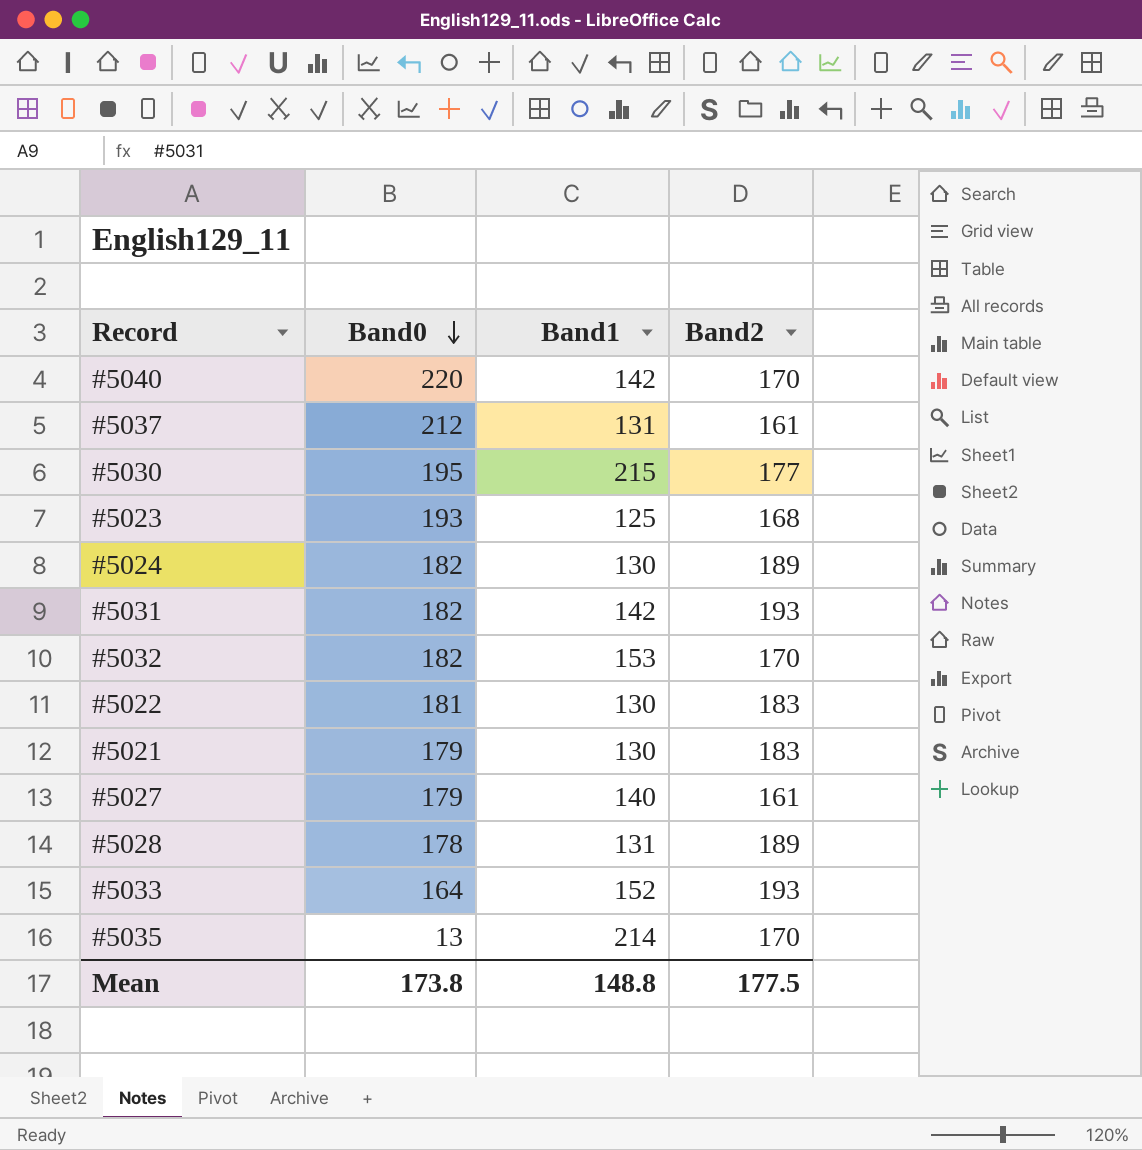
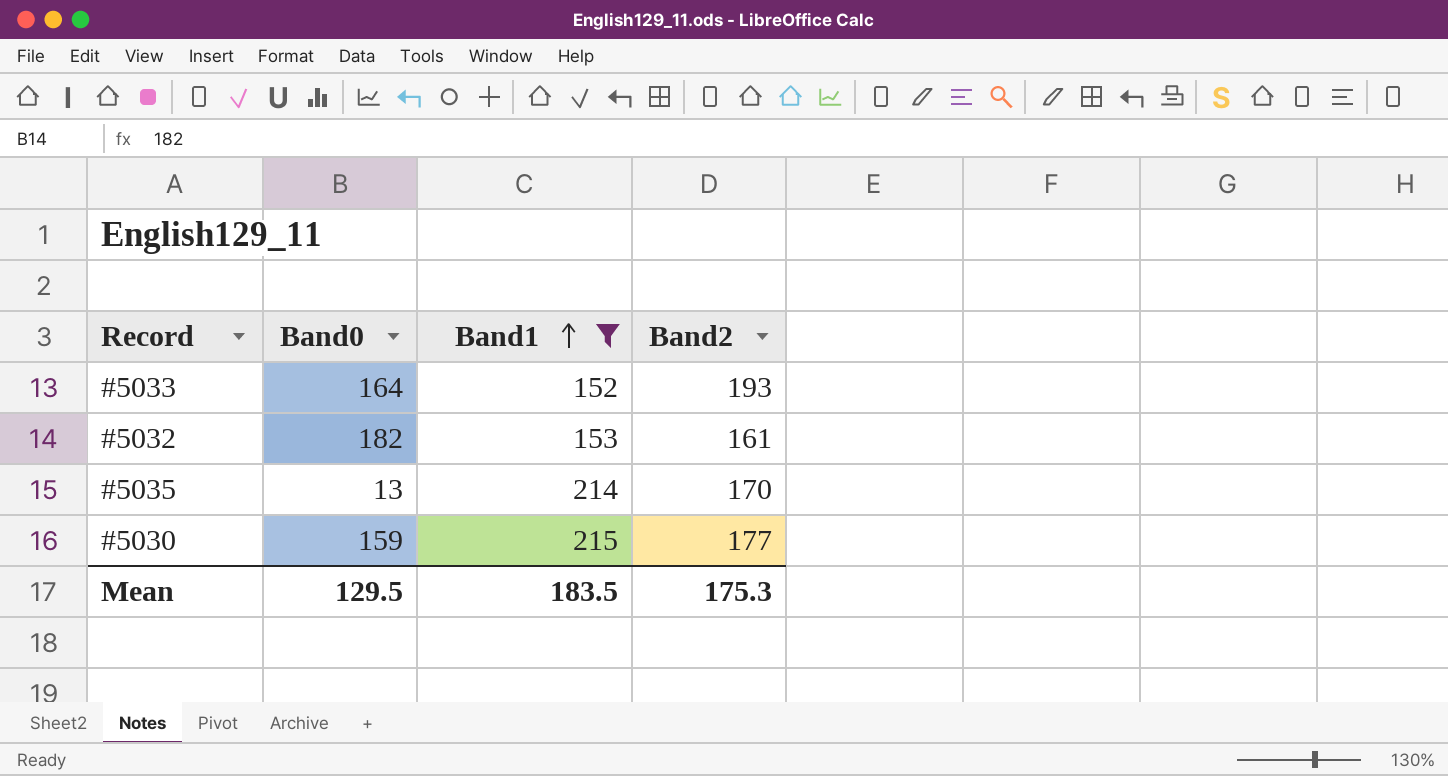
filter: none -> Band1 >= 152
row order: Band0 descending -> Band1 ascending
#5032 | Band2: 170 -> 161
#5030 | Band0: 195 -> 159
Mean | Band0: 173.8 -> 129.5
Mean | Band1: 148.8 -> 183.5
Mean | Band2: 177.5 -> 175.3

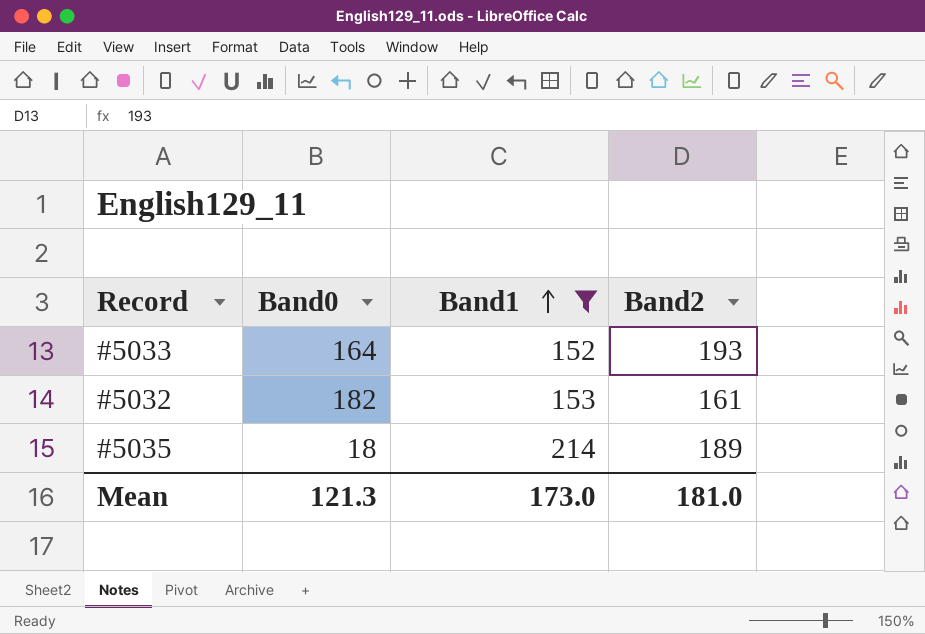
row #5030: 159 | 215 | 177 -> none
#5035 | Band0: 13 -> 18
#5035 | Band2: 170 -> 189
Mean | Band0: 129.5 -> 121.3
Mean | Band1: 183.5 -> 173.0
Mean | Band2: 175.3 -> 181.0

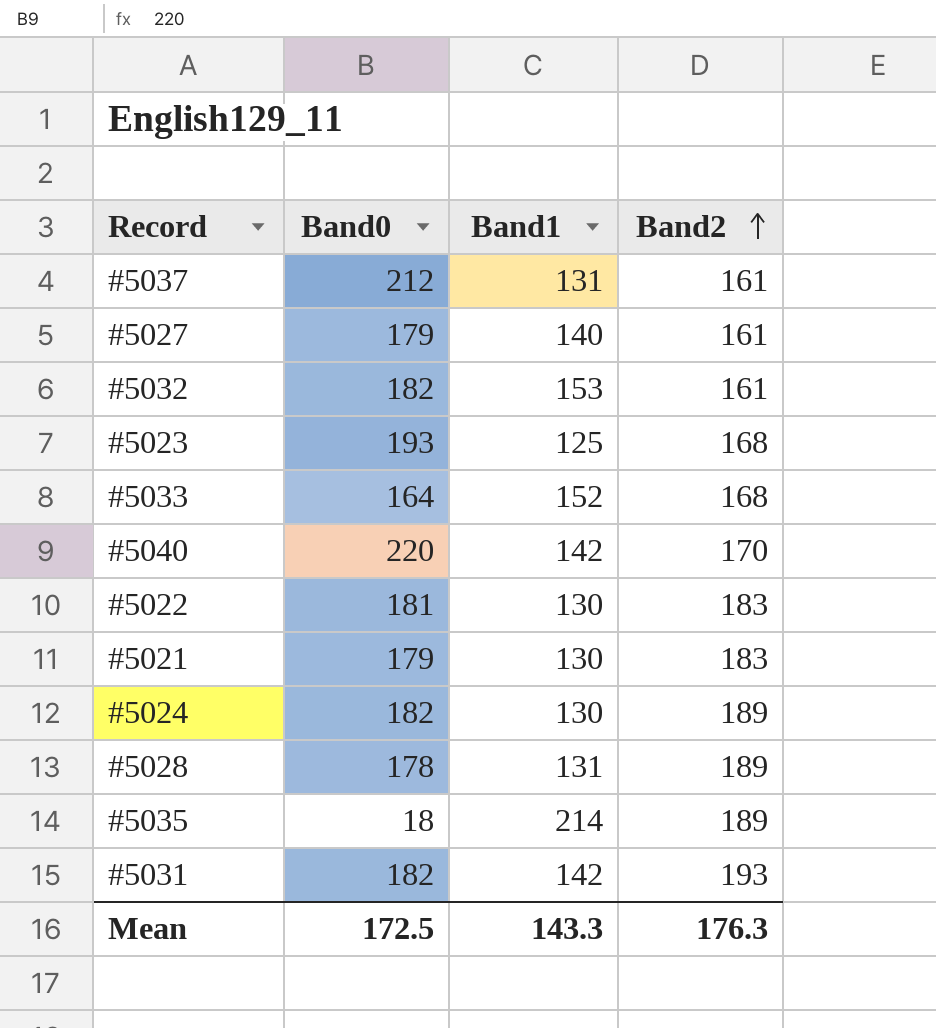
filter: Band1 >= 152 -> none
row order: Band1 ascending -> Band2 ascending
#5033 | Band2: 193 -> 168
Mean | Band0: 121.3 -> 172.5
Mean | Band1: 173.0 -> 143.3
Mean | Band2: 181.0 -> 176.3

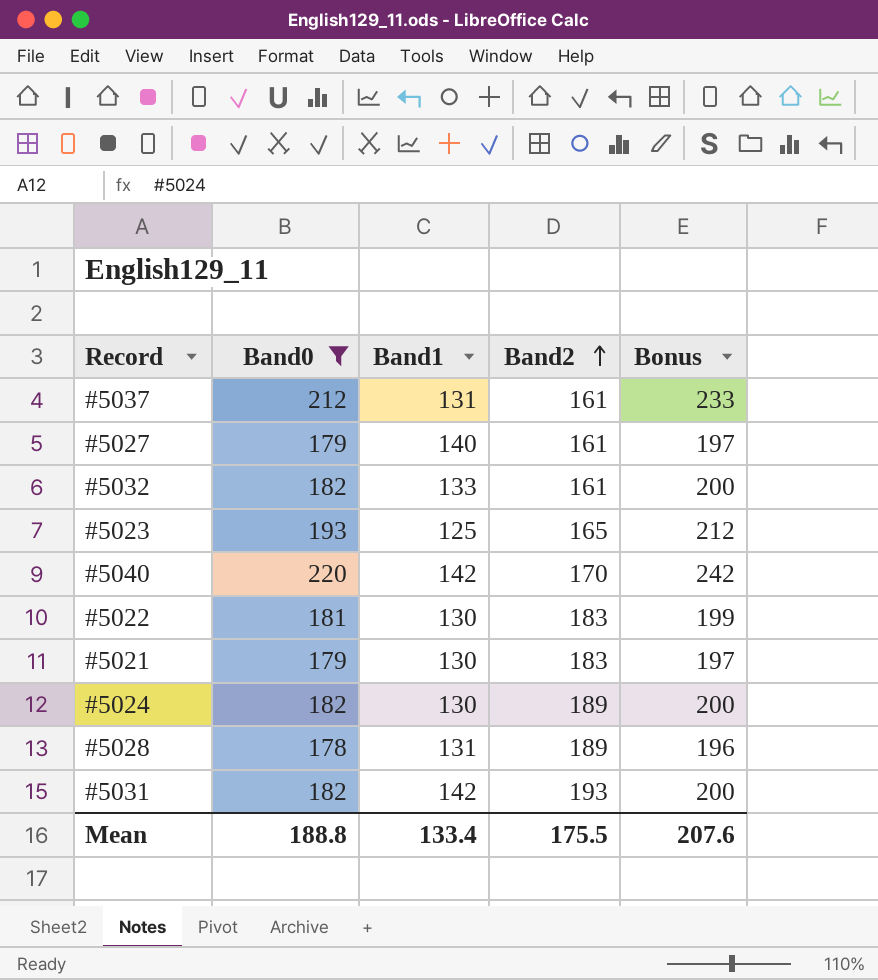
filter: none -> Band0 >= 178
column Bonus | formula: none -> [Band0] * 1.1
#5032 | Band1: 153 -> 133
#5023 | Band2: 168 -> 165
Mean | Band0: 172.5 -> 188.8
Mean | Band1: 143.3 -> 133.4
Mean | Band2: 176.3 -> 175.5

